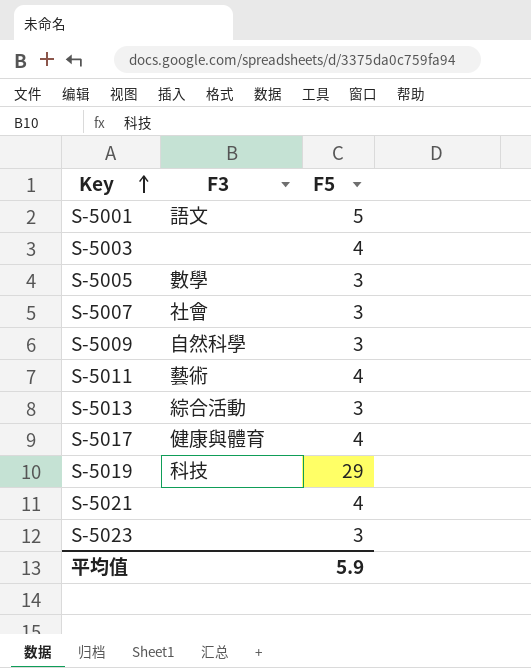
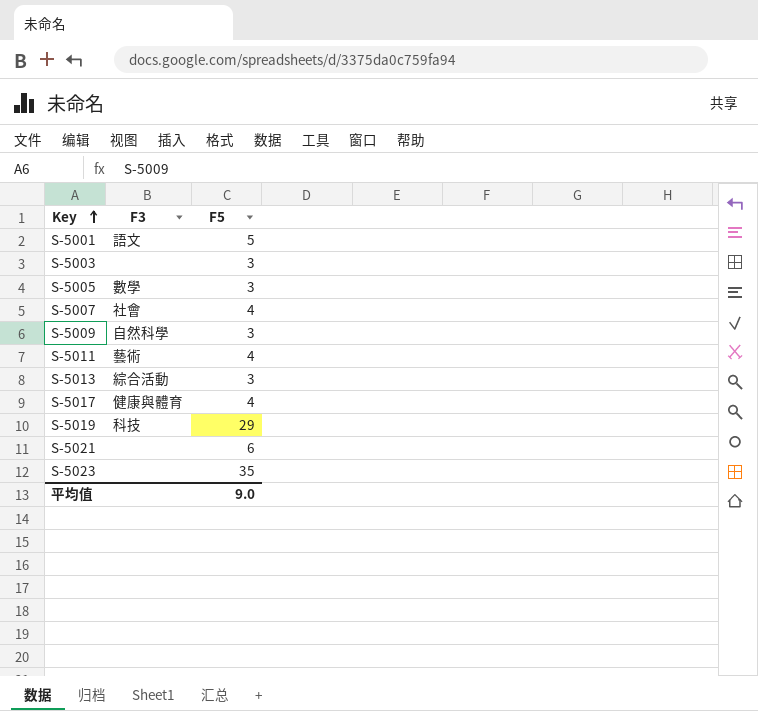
S-5003 | F5: 4 -> 3
S-5007 | F5: 3 -> 4
S-5021 | F5: 4 -> 6
S-5023 | F5: 3 -> 35
平均值 | F5: 5.9 -> 9.0

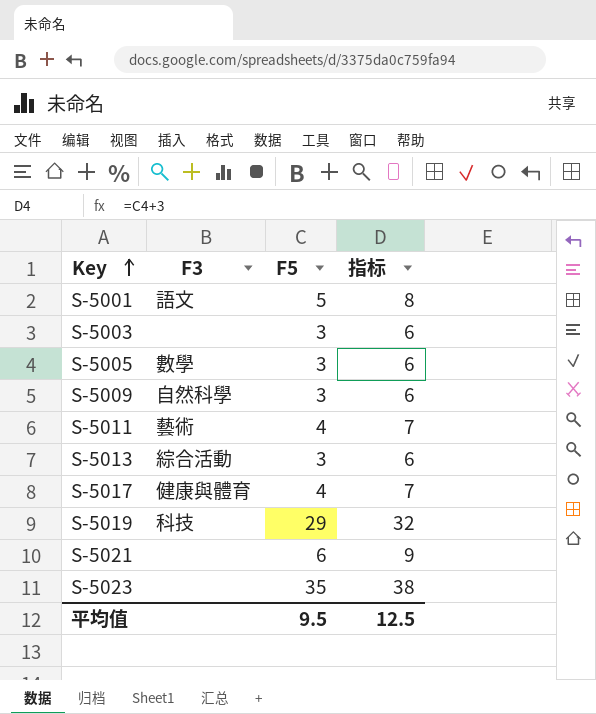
column 指标 | formula: none -> [F5] + 3
row S-5007: 社會 | 4 -> none
平均值 | F5: 9.0 -> 9.5

